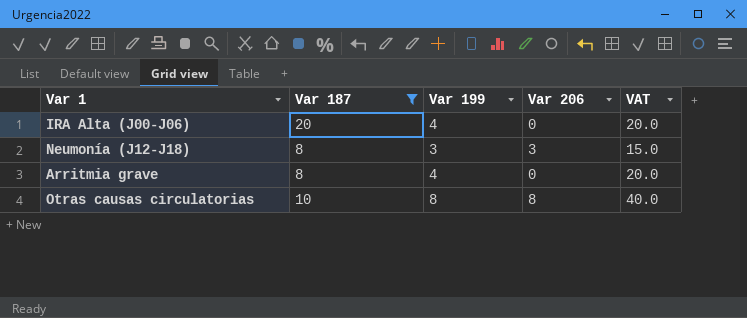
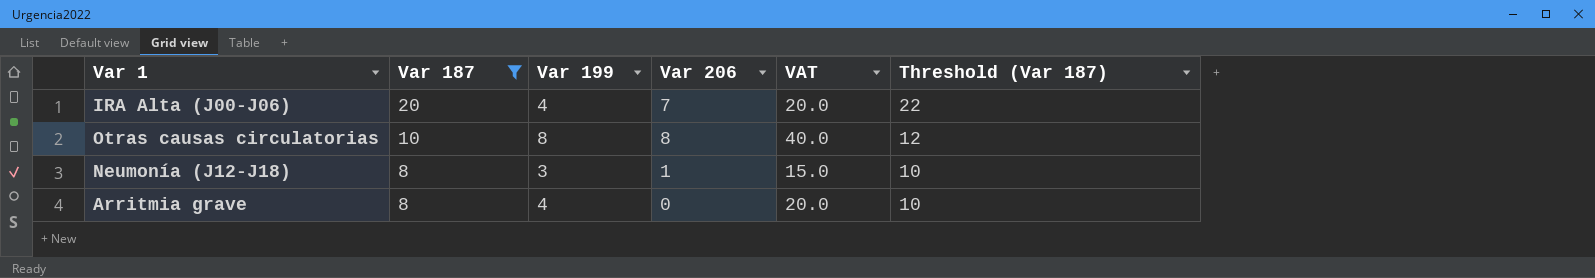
row order: none -> Var 187 descending
column Threshold (Var 187) | formula: none -> [Var 187] + 2
IRA Alta (J00-J06) | Var 206: 0 -> 7
Neumonía (J12-J18) | Var 206: 3 -> 1

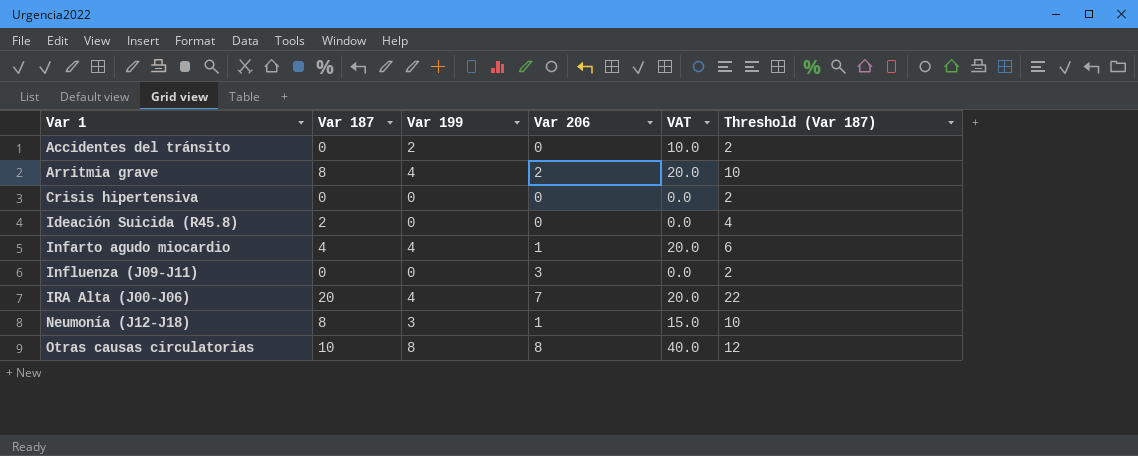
filter: Var 187 >= 8 -> none
row order: Var 187 descending -> Var 1 ascending
Arritmia grave | Var 206: 0 -> 2

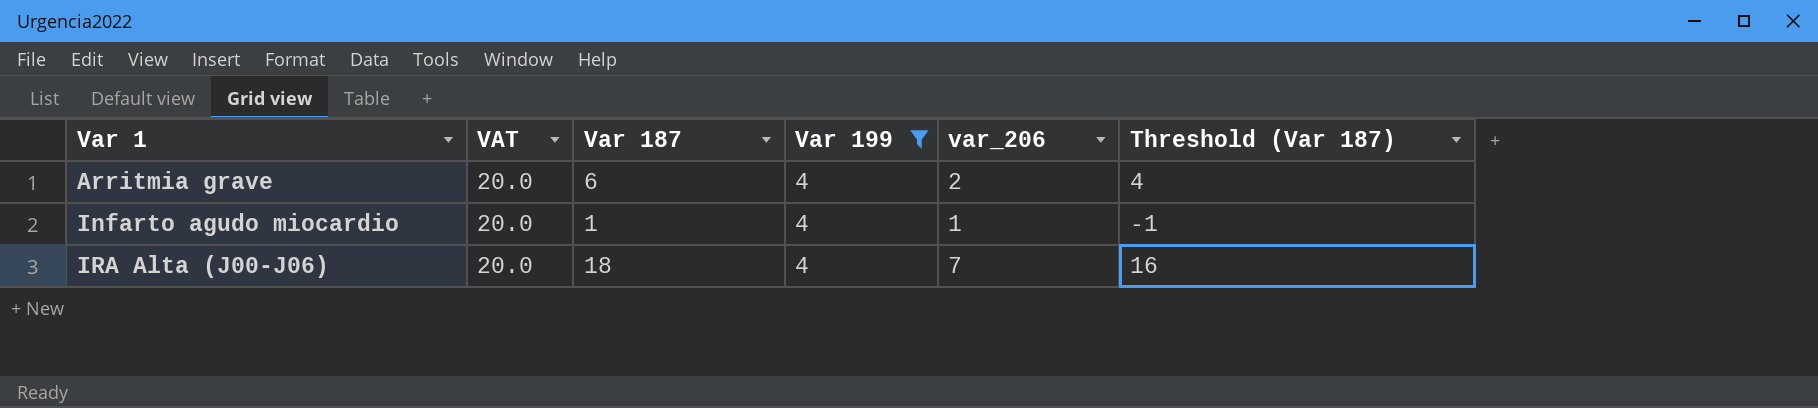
filter: none -> Var 199 = 4
column VAT | position: 5 -> 2
column name: Var 206 -> var_206
column Threshold (Var 187) | formula: [Var 187] + 2 -> [Var 187] - 2
Arritmia grave | Var 187: 8 -> 6
Infarto agudo miocardio | Var 187: 4 -> 1
IRA Alta (J00-J06) | Var 187: 20 -> 18

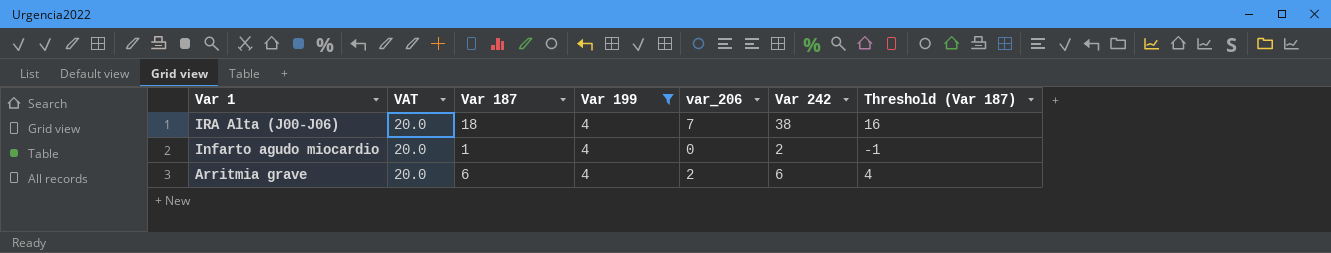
row order: Var 1 ascending -> Var 1 descending
column Var 242 | position: none -> 6
Infarto agudo miocardio | var_206: 1 -> 0

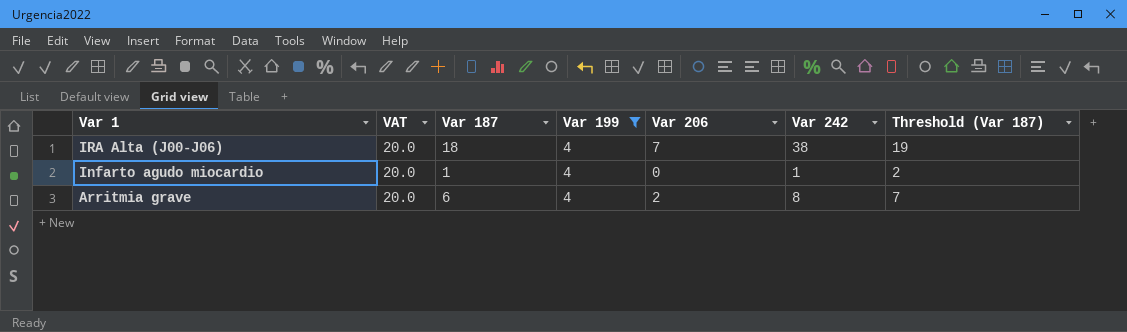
column name: var_206 -> Var 206
column Threshold (Var 187) | formula: [Var 187] - 2 -> [Var 187] + 1
Infarto agudo miocardio | Var 242: 2 -> 1
Arritmia grave | Var 242: 6 -> 8

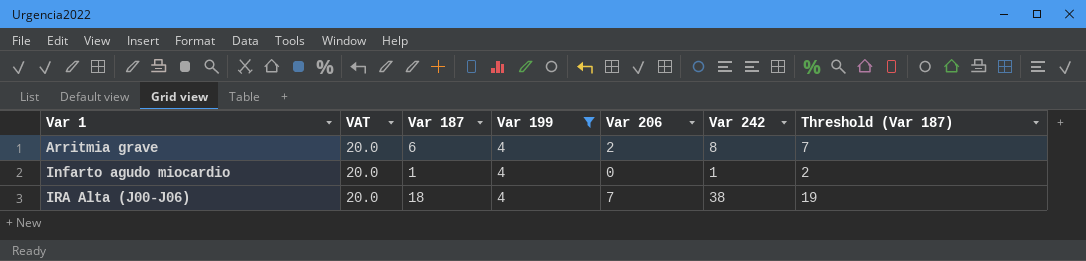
row order: Var 1 descending -> Var 1 ascending

